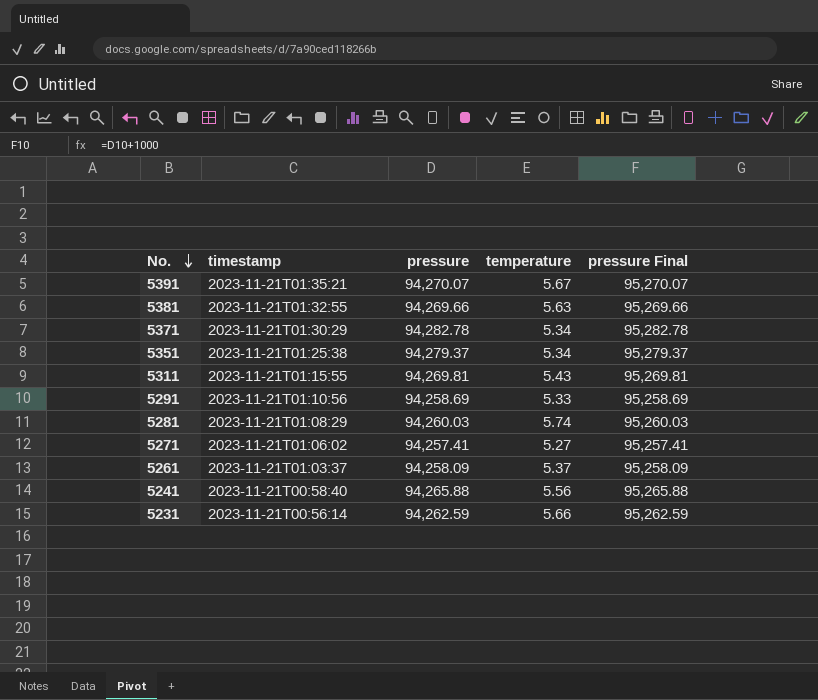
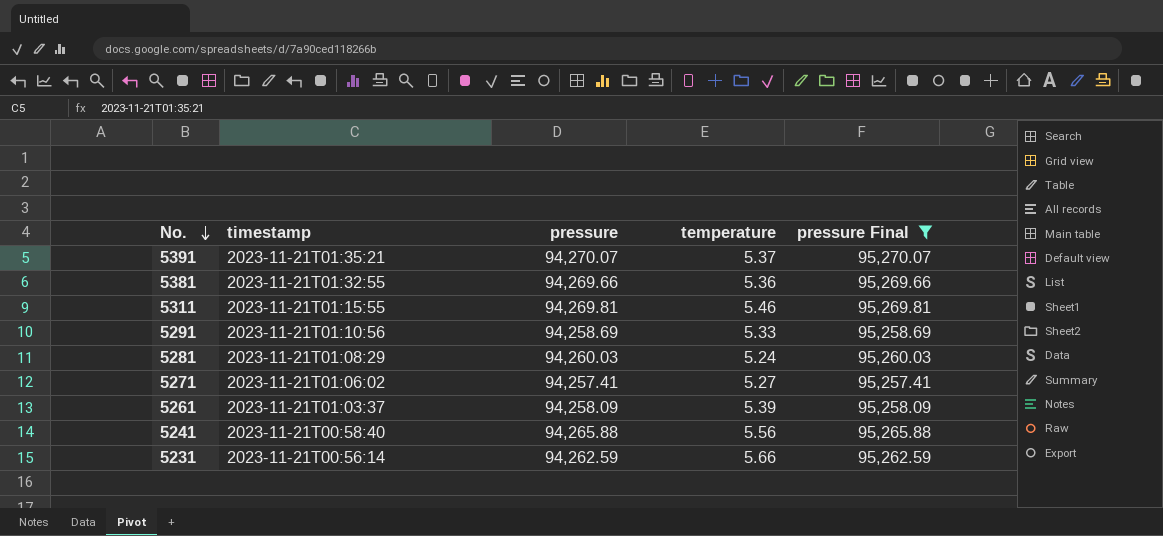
filter: none -> pressure Final <= 95,270.07
5391 | temperature: 5.67 -> 5.37
5381 | temperature: 5.63 -> 5.36
5311 | temperature: 5.43 -> 5.46
5281 | temperature: 5.74 -> 5.24
5261 | temperature: 5.37 -> 5.39

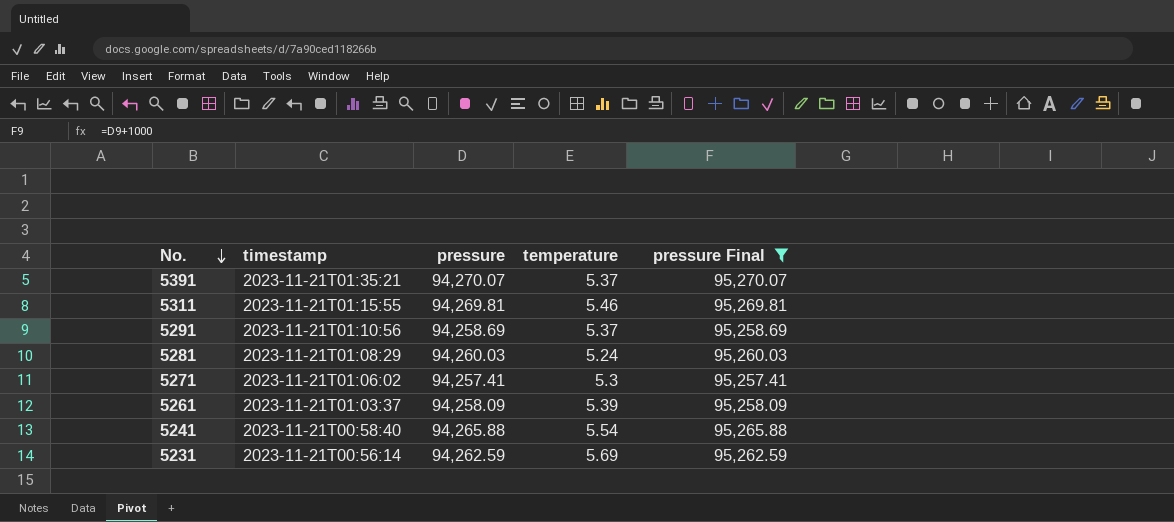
row 5381: 2023-11-21T01:32:55 | 94,269.66 | 5.36 | 95,269.66 -> none
5291 | temperature: 5.33 -> 5.37
5271 | temperature: 5.27 -> 5.3
5241 | temperature: 5.56 -> 5.54
5231 | temperature: 5.66 -> 5.69

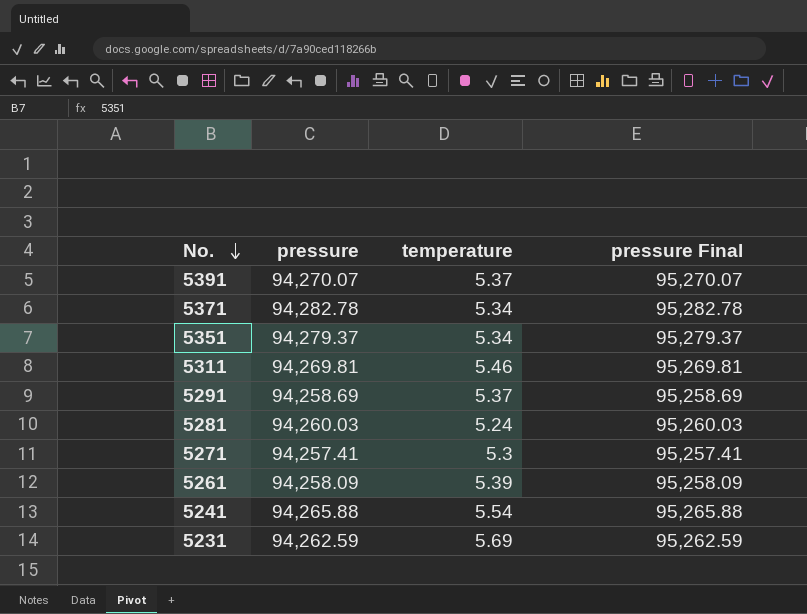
filter: pressure Final <= 95,270.07 -> none
column timestamp | position: 2 -> none

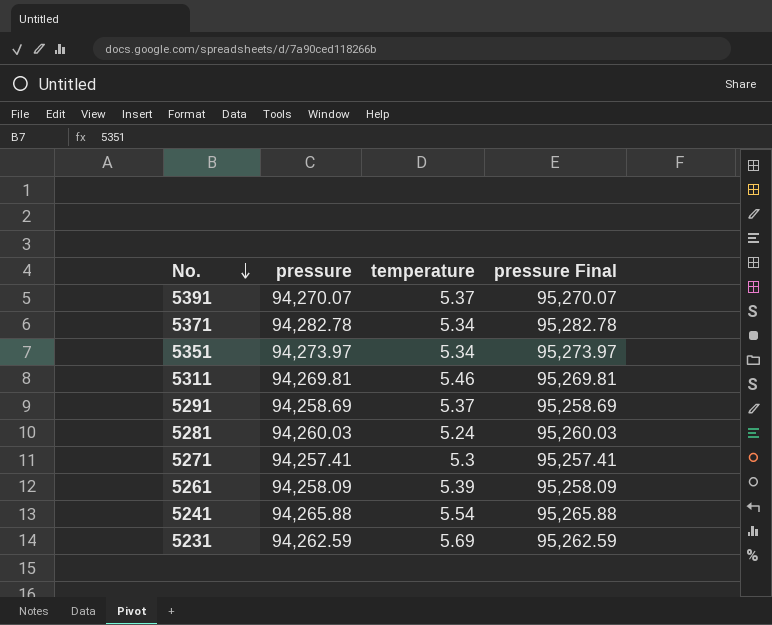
5351 | pressure: 94,279.37 -> 94,273.97
5351 | pressure Final: 95,279.37 -> 95,273.97

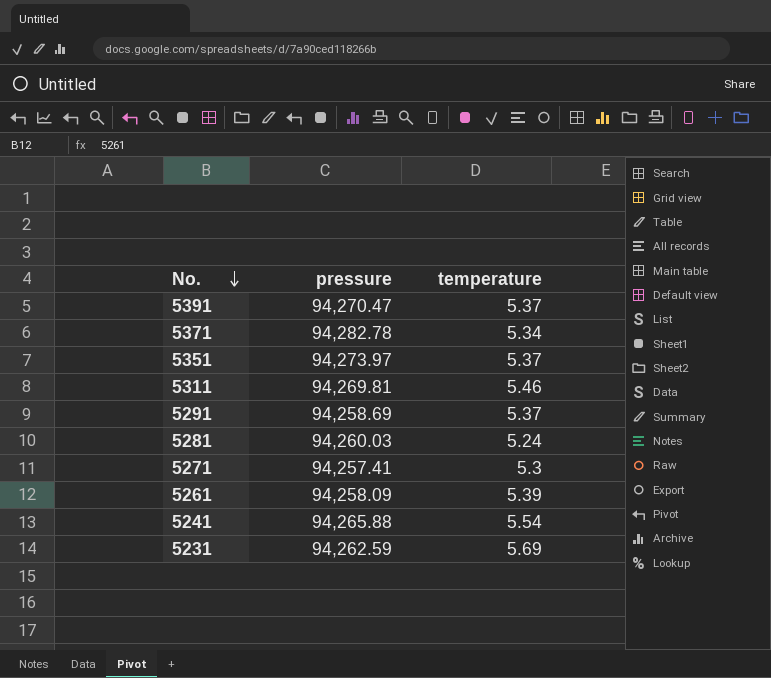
column pressure Final | formula: [pressure] + 1000 -> none
5391 | pressure: 94,270.07 -> 94,270.47
5351 | temperature: 5.34 -> 5.37

